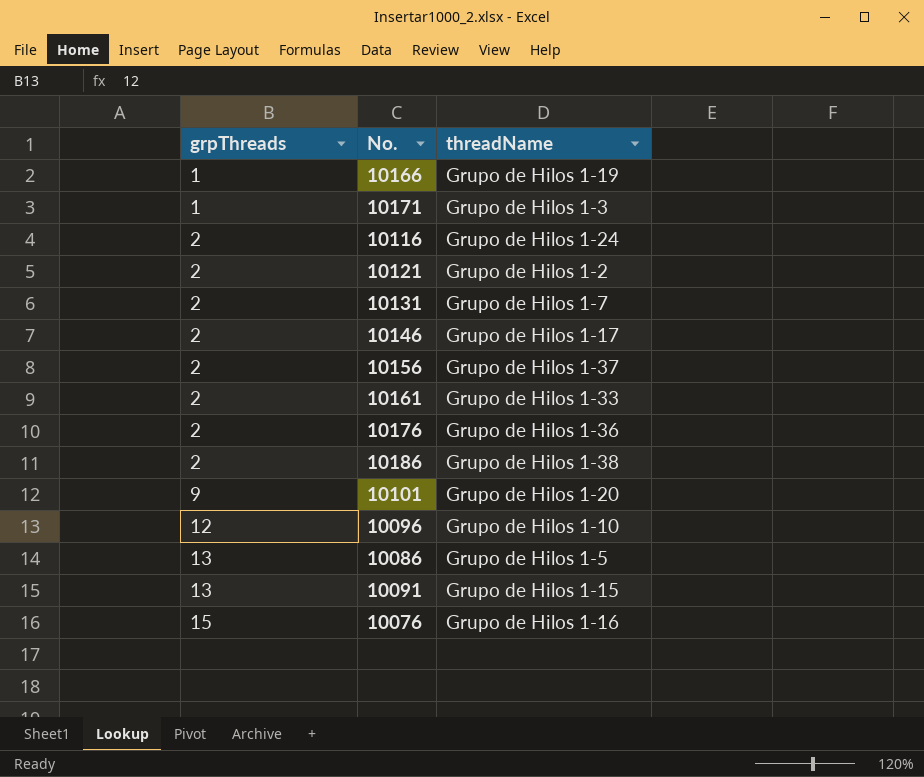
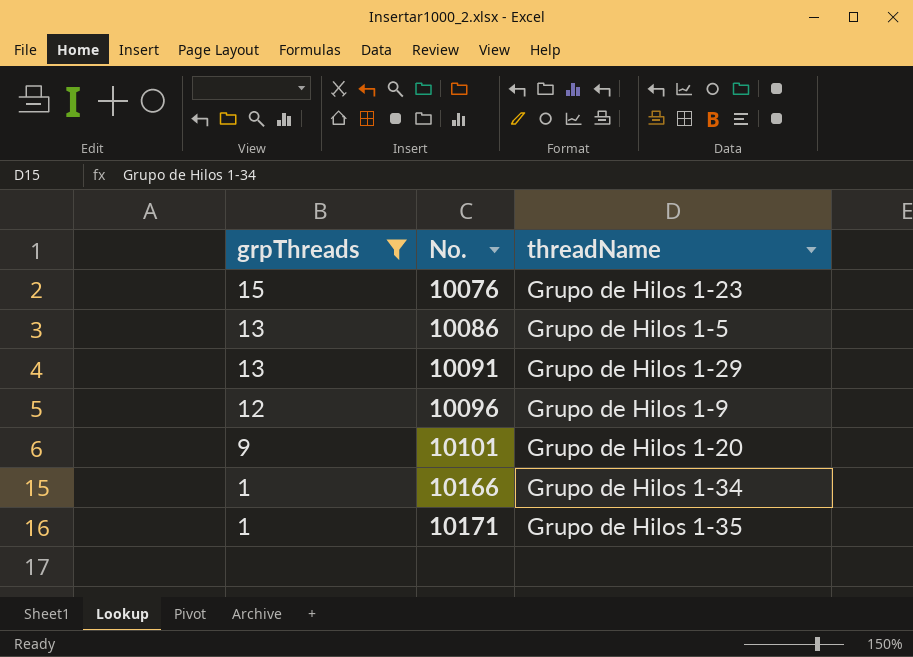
filter: none -> grpThreads != 2
row order: grpThreads ascending -> grpThreads descending
10076 | threadName: Grupo de Hilos 1-16 -> Grupo de Hilos 1-23
10091 | threadName: Grupo de Hilos 1-15 -> Grupo de Hilos 1-29
10096 | threadName: Grupo de Hilos 1-10 -> Grupo de Hilos 1-9
10166 | threadName: Grupo de Hilos 1-19 -> Grupo de Hilos 1-34
10171 | threadName: Grupo de Hilos 1-3 -> Grupo de Hilos 1-35

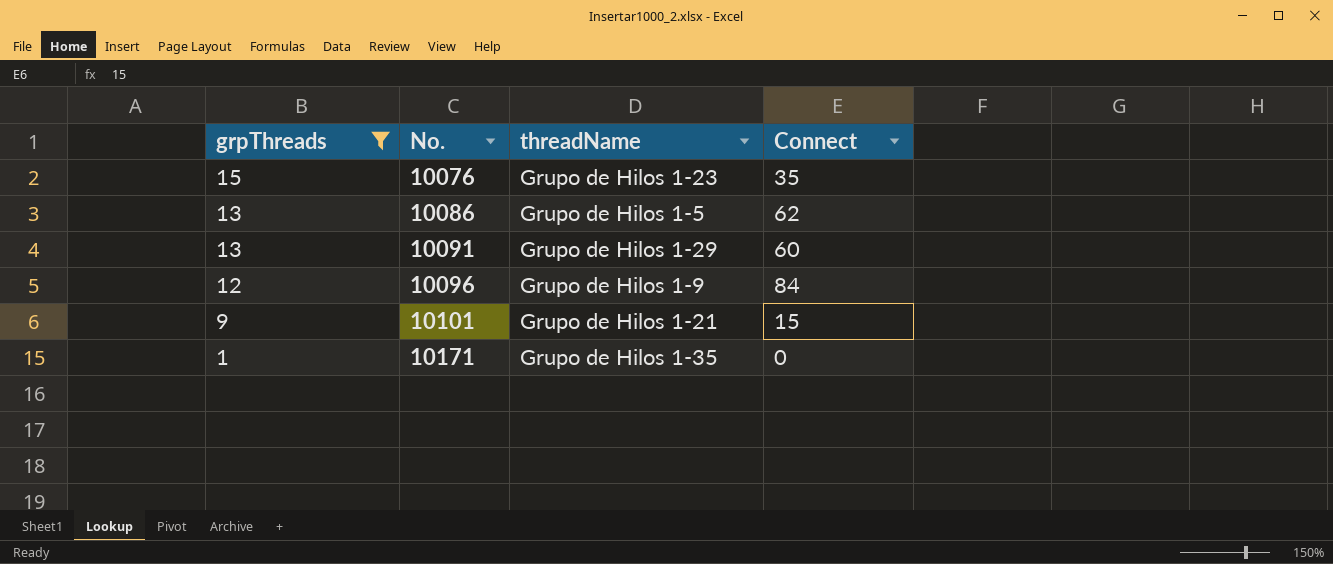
column Connect | position: none -> 4
row 10166: 1 | Grupo de Hilos 1-34 -> none
10101 | threadName: Grupo de Hilos 1-20 -> Grupo de Hilos 1-21

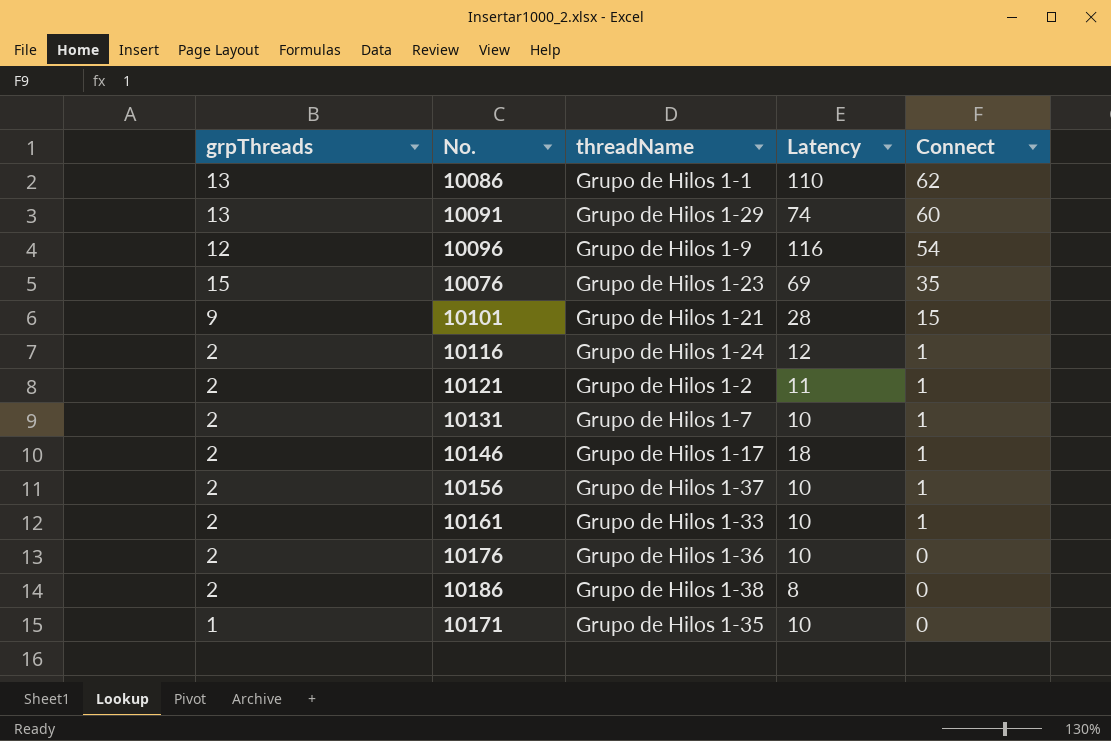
filter: grpThreads != 2 -> none
row order: grpThreads descending -> Connect descending
column Latency | position: none -> 4
10086 | threadName: Grupo de Hilos 1-5 -> Grupo de Hilos 1-1
10096 | Connect: 84 -> 54

